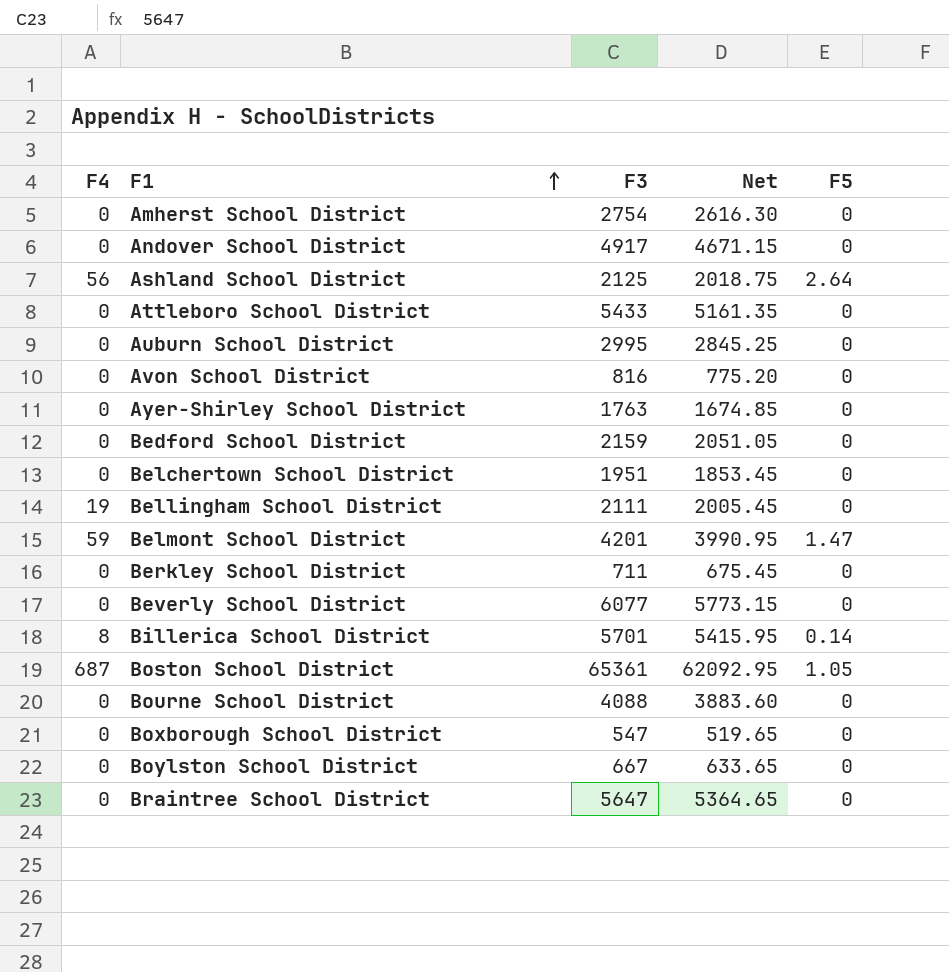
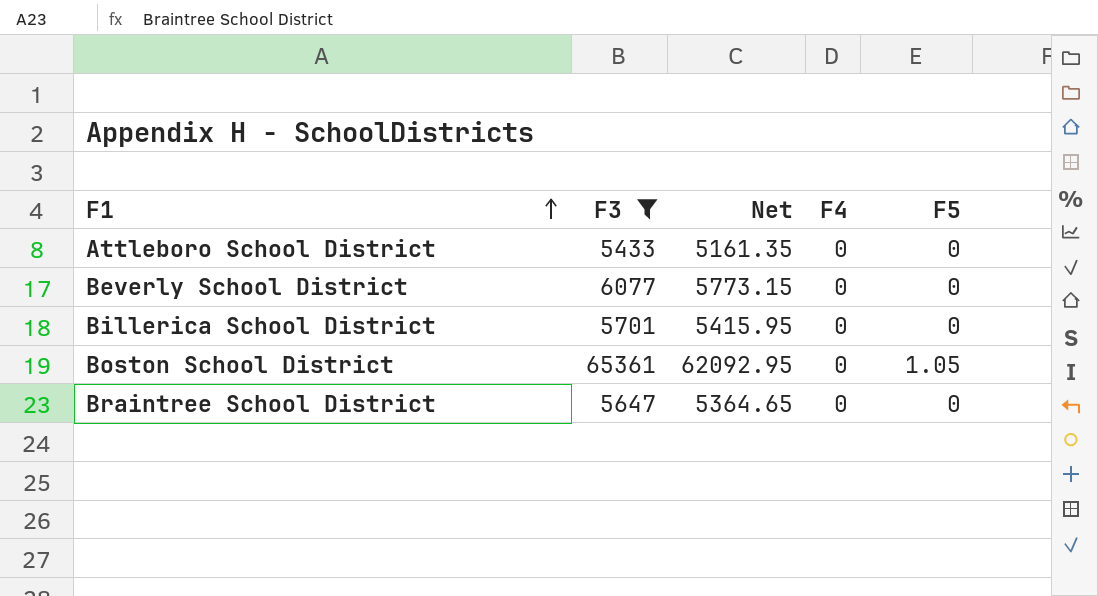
filter: none -> F3 >= 5433
column F4 | position: 1 -> 4
Billerica School District | F4: 8 -> 0
Billerica School District | F5: 0.14 -> 0
Boston School District | F4: 687 -> 0

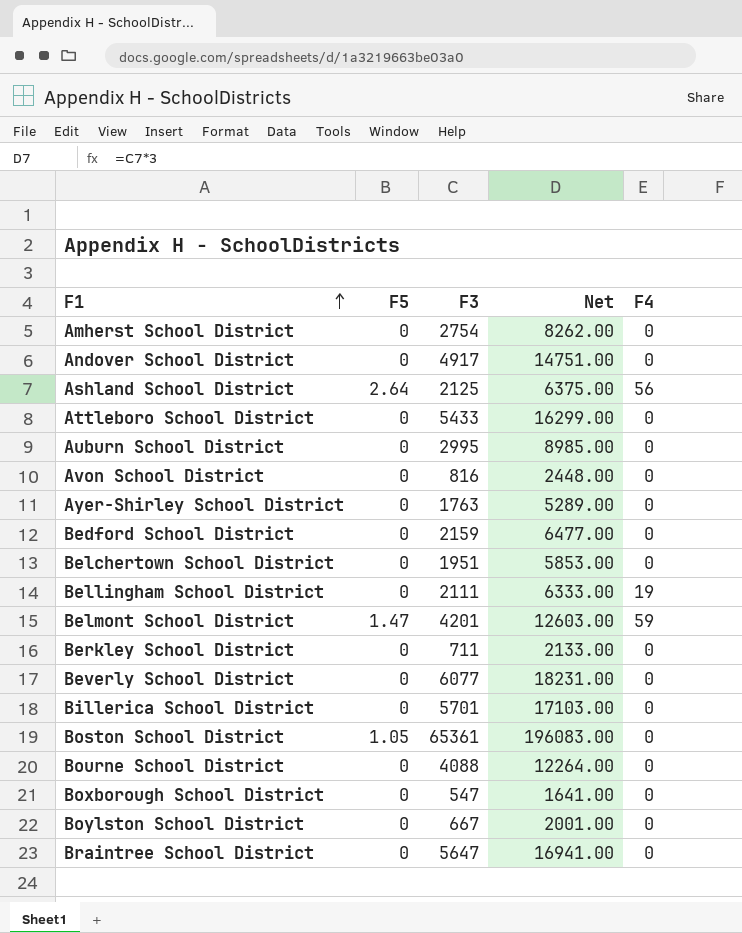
filter: F3 >= 5433 -> none
column F5 | position: 5 -> 2
column Net | formula: [F3] * 0.95 -> [F3] * 3

